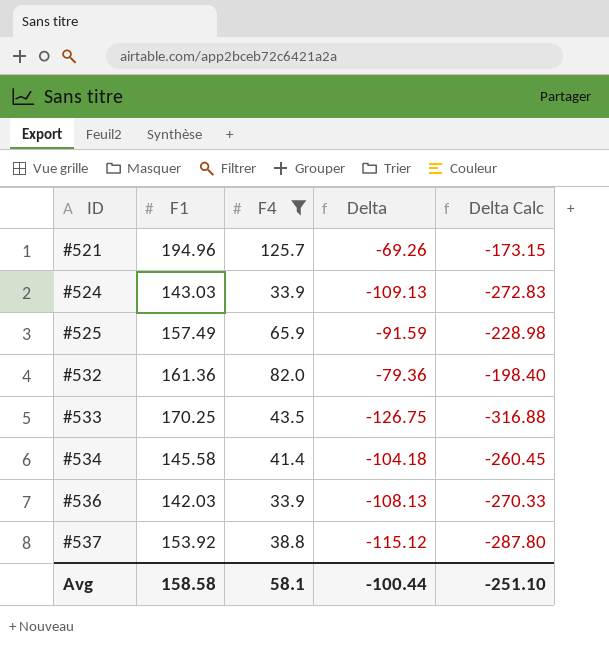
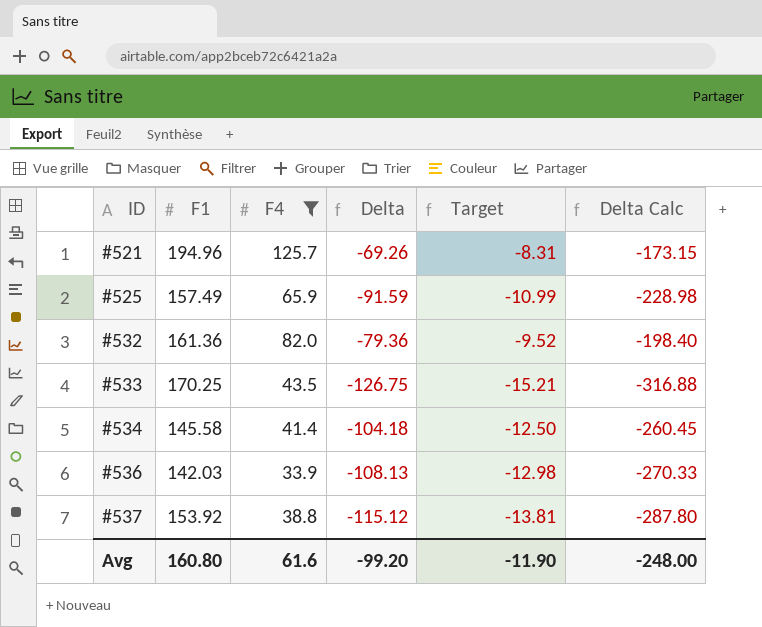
column Target | formula: none -> [Delta] * 0.12
row #524: 143.03 | 33.9 | -109.13 | -272.83 -> none
Avg | F1: 158.58 -> 160.80
Avg | F4: 58.1 -> 61.6
Avg | Delta: -100.44 -> -99.20
Avg | Delta Calc: -251.10 -> -248.00

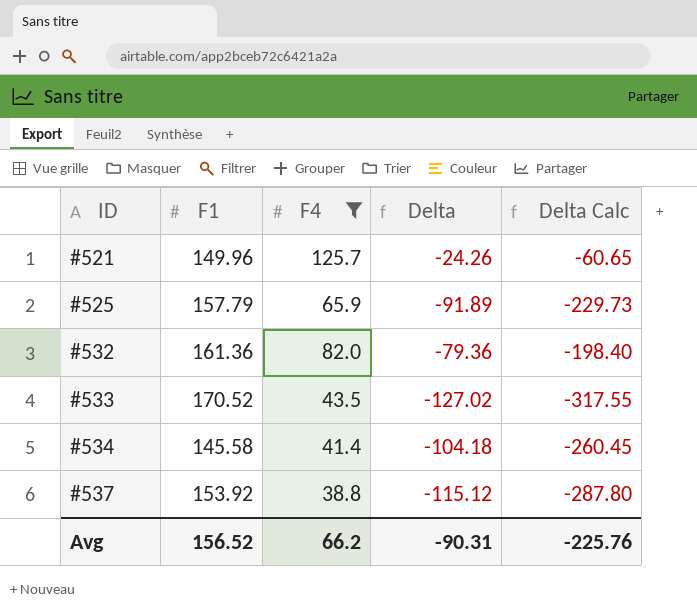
column Target | formula: [Delta] * 0.12 -> none
row #536: 142.03 | 33.9 | -108.13 | -12.98 | -270.33 -> none
#521 | F1: 194.96 -> 149.96
#521 | Delta: -69.26 -> -24.26
#521 | Delta Calc: -173.15 -> -60.65
#525 | F1: 157.49 -> 157.79
#525 | Delta: -91.59 -> -91.89
#525 | Delta Calc: -228.98 -> -229.73
#533 | F1: 170.25 -> 170.52
#533 | Delta: -126.75 -> -127.02
#533 | Delta Calc: -316.88 -> -317.55
Avg | F1: 160.80 -> 156.52
Avg | F4: 61.6 -> 66.2
Avg | Delta: -99.20 -> -90.31
Avg | Delta Calc: -248.00 -> -225.76

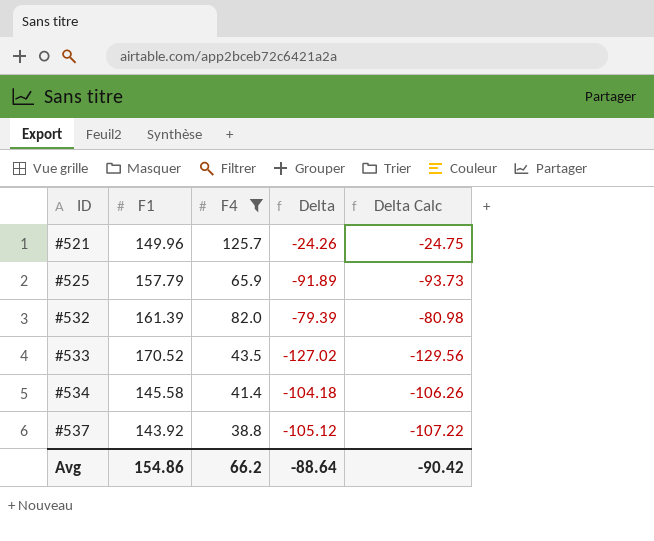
column Delta Calc | formula: [Delta] * 2.5 -> [Delta] * 1.02
#532 | F1: 161.36 -> 161.39
#532 | Delta: -79.36 -> -79.39
#537 | F1: 153.92 -> 143.92
#537 | Delta: -115.12 -> -105.12
Avg | F1: 156.52 -> 154.86
Avg | Delta: -90.31 -> -88.64
Avg | Delta Calc: -225.76 -> -90.42

